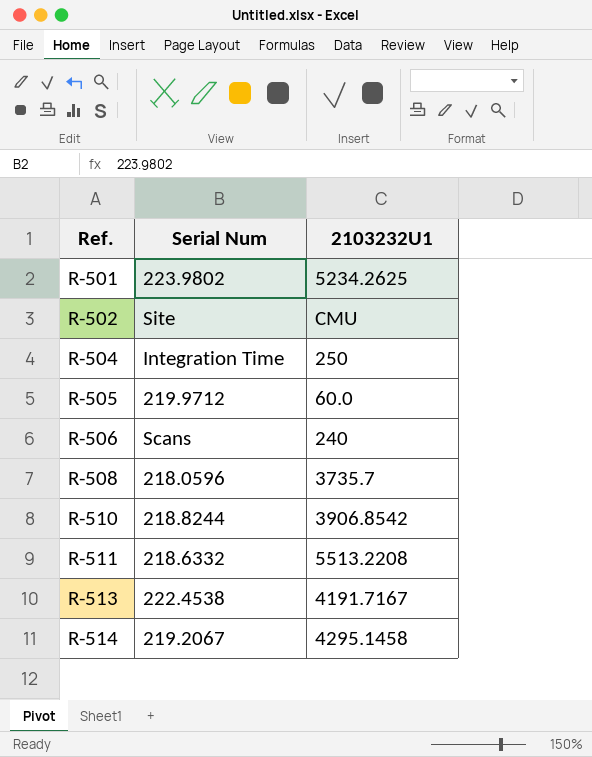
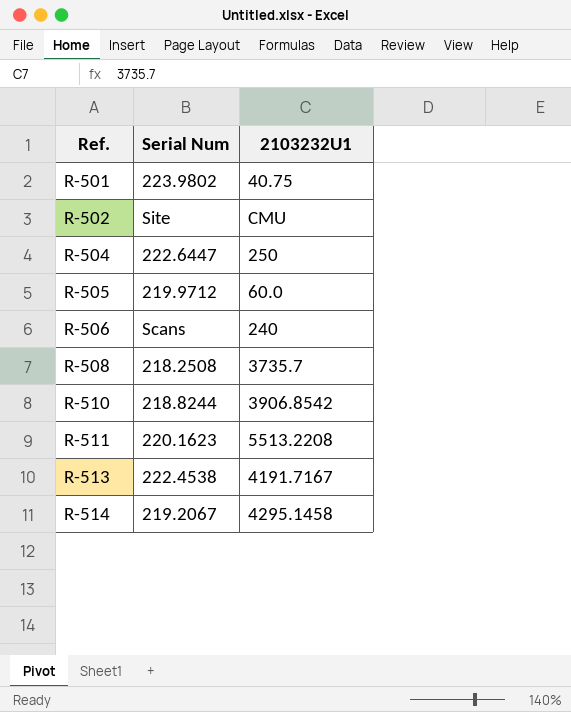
R-501 | 2103232U1: 5234.2625 -> 40.75
R-504 | Serial Num: Integration Time -> 222.6447
R-508 | Serial Num: 218.0596 -> 218.2508
R-511 | Serial Num: 218.6332 -> 220.1623

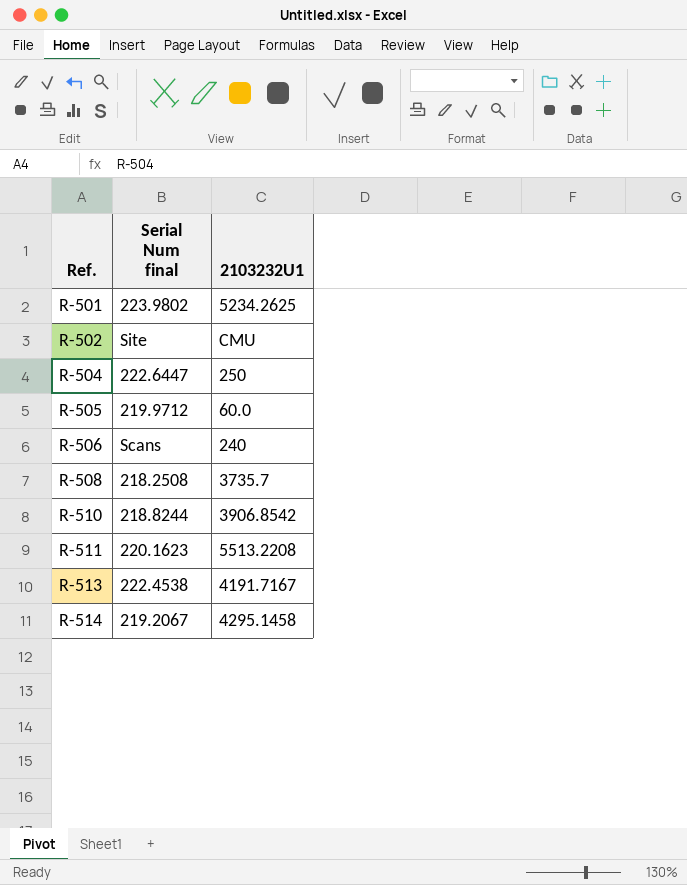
column name: Serial Num -> Serial Num final
R-501 | 2103232U1: 40.75 -> 5234.2625

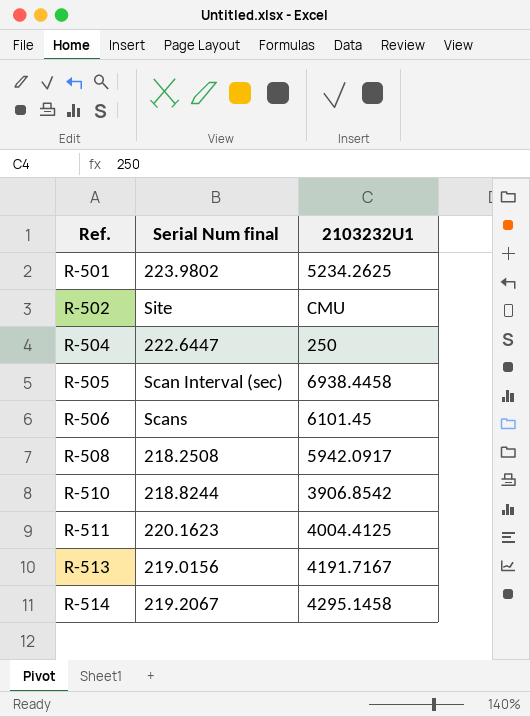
R-505 | Serial Num final: 219.9712 -> Scan Interval (sec)
R-505 | 2103232U1: 60.0 -> 6938.4458
R-506 | 2103232U1: 240 -> 6101.45
R-508 | 2103232U1: 3735.7 -> 5942.0917
R-511 | 2103232U1: 5513.2208 -> 4004.4125
R-513 | Serial Num final: 222.4538 -> 219.0156

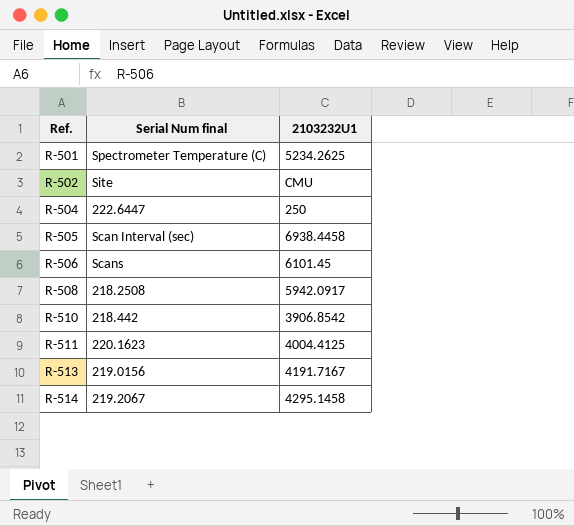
R-501 | Serial Num final: 223.9802 -> Spectrometer Temperature (C)
R-510 | Serial Num final: 218.8244 -> 218.442

